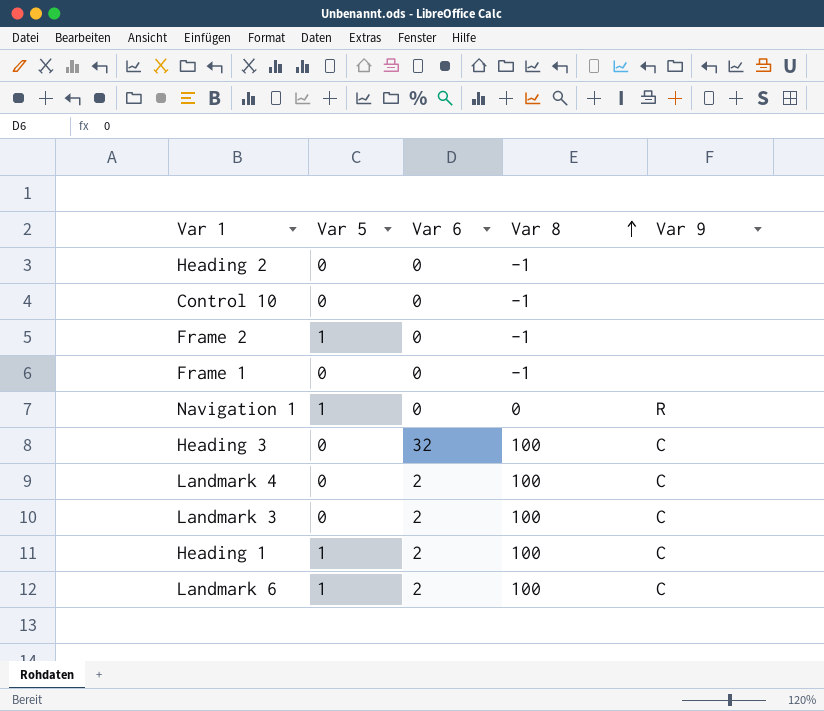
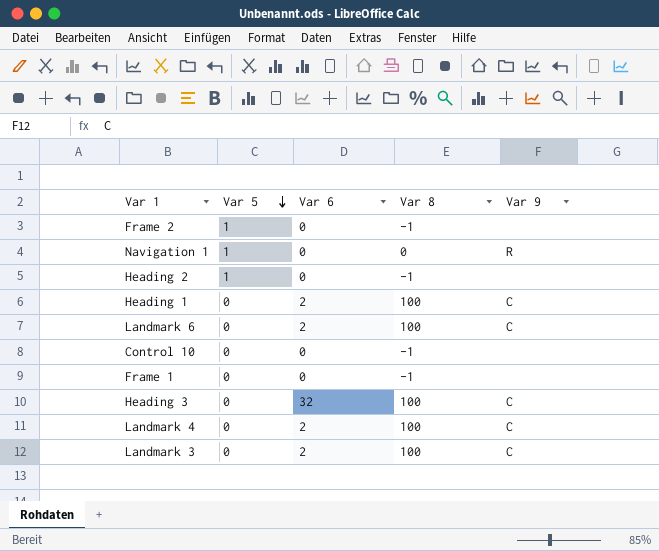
row order: Var 8 ascending -> Var 5 descending
Heading 2 | Var 5: 0 -> 1
Heading 1 | Var 5: 1 -> 0
Landmark 6 | Var 5: 1 -> 0

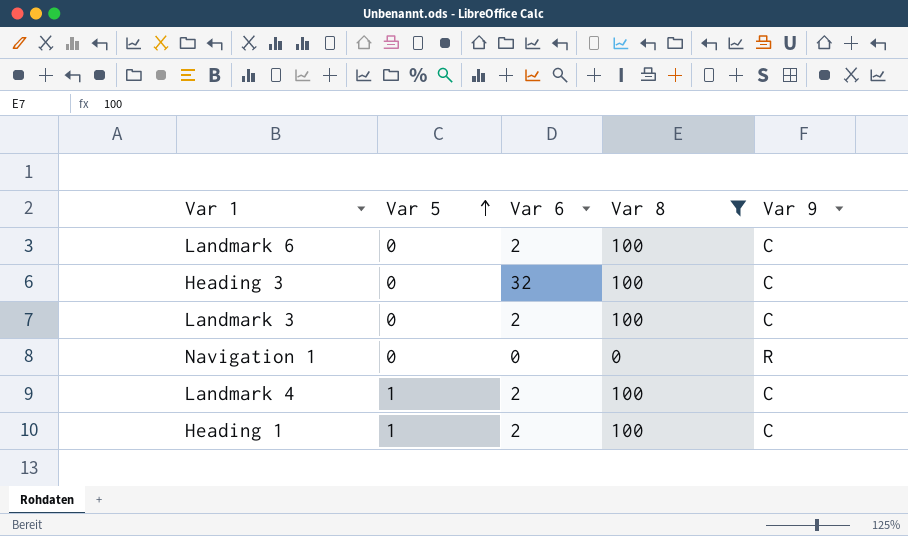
filter: none -> Var 8 != -1
row order: Var 5 descending -> Var 5 ascending
Navigation 1 | Var 5: 1 -> 0
Landmark 4 | Var 5: 0 -> 1
Heading 1 | Var 5: 0 -> 1

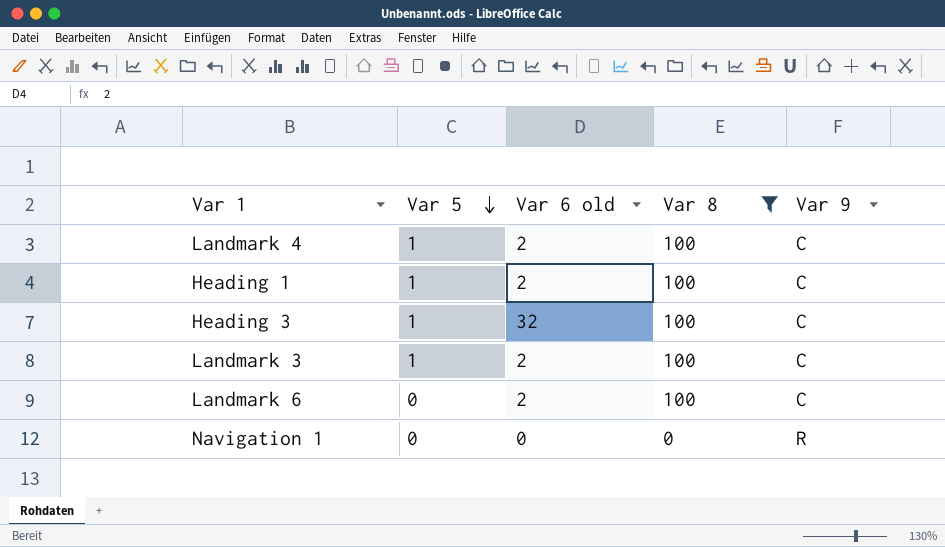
row order: Var 5 ascending -> Var 5 descending
column name: Var 6 -> Var 6 old
Heading 3 | Var 5: 0 -> 1
Landmark 3 | Var 5: 0 -> 1

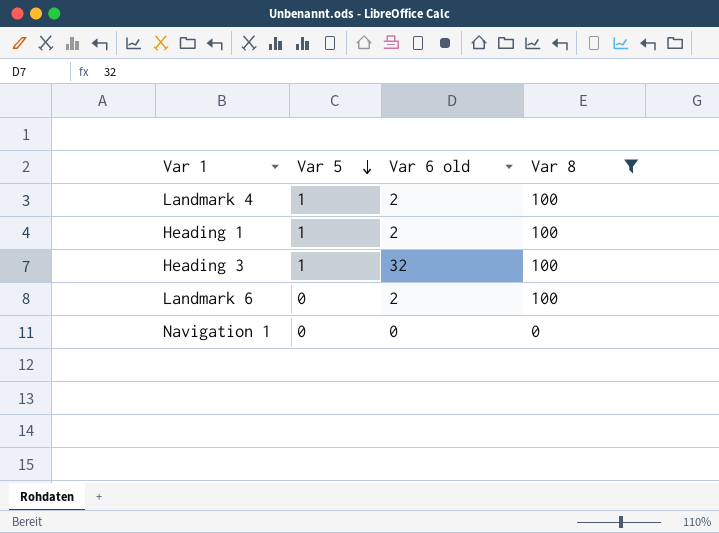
column Var 9 | position: 5 -> none
row Landmark 3: 1 | 2 | 100 | C -> none

